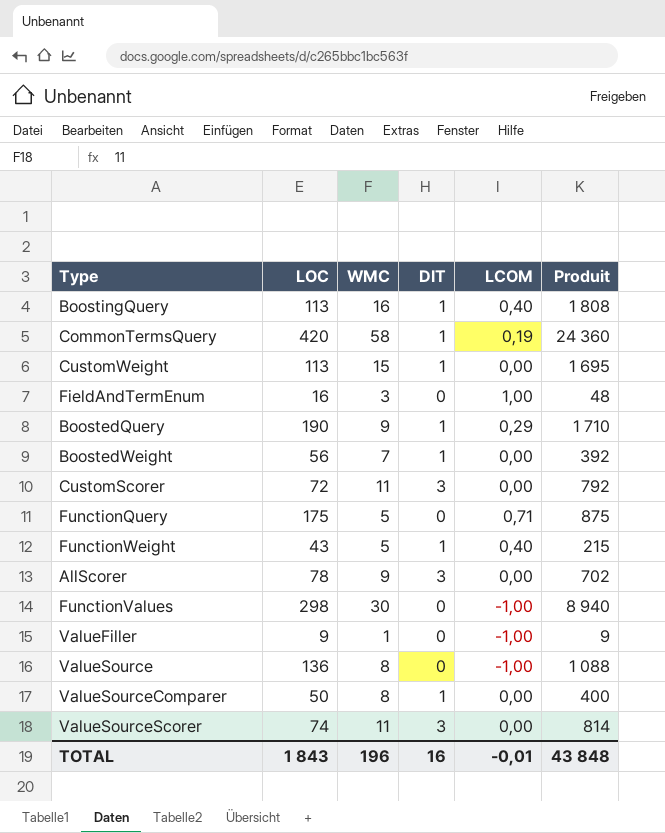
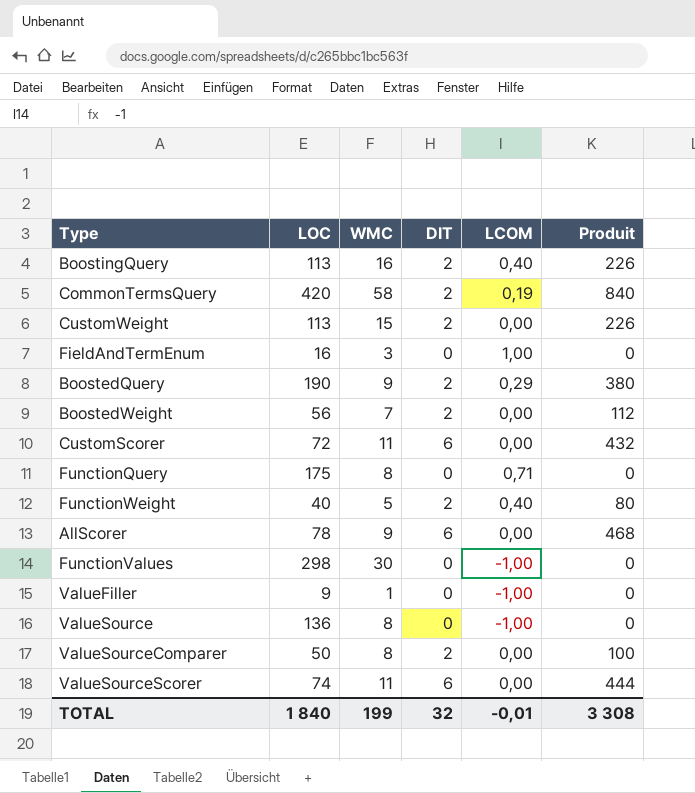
column Produit | formula: [LOC] * [WMC] -> [LOC] * [DIT]
BoostingQuery | DIT: 1 -> 2
CommonTermsQuery | DIT: 1 -> 2
CustomWeight | DIT: 1 -> 2
BoostedQuery | DIT: 1 -> 2
BoostedWeight | DIT: 1 -> 2
CustomScorer | DIT: 3 -> 6
FunctionQuery | WMC: 5 -> 8
FunctionWeight | LOC: 43 -> 40
FunctionWeight | DIT: 1 -> 2
AllScorer | DIT: 3 -> 6
ValueSourceComparer | DIT: 1 -> 2
ValueSourceScorer | DIT: 3 -> 6
TOTAL | LOC: 1 843 -> 1 840
TOTAL | WMC: 196 -> 199
TOTAL | DIT: 16 -> 32
TOTAL | Produit: 43 848 -> 3 308

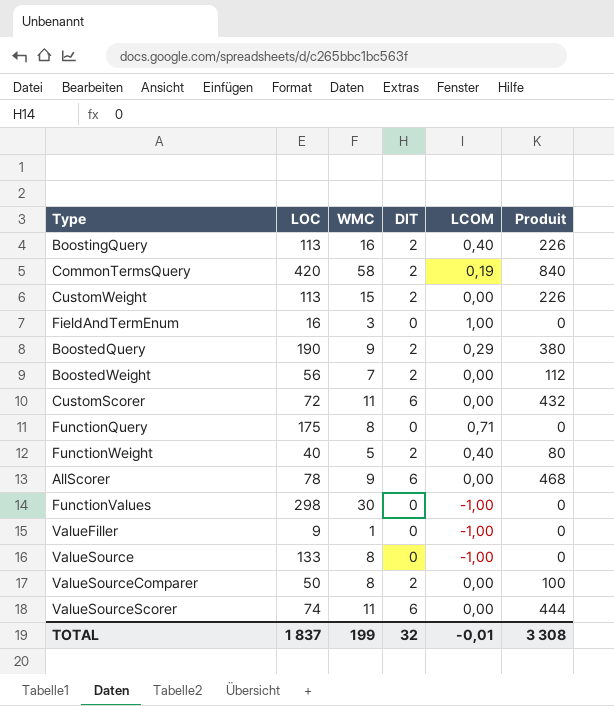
ValueSource | LOC: 136 -> 133
TOTAL | LOC: 1 840 -> 1 837

